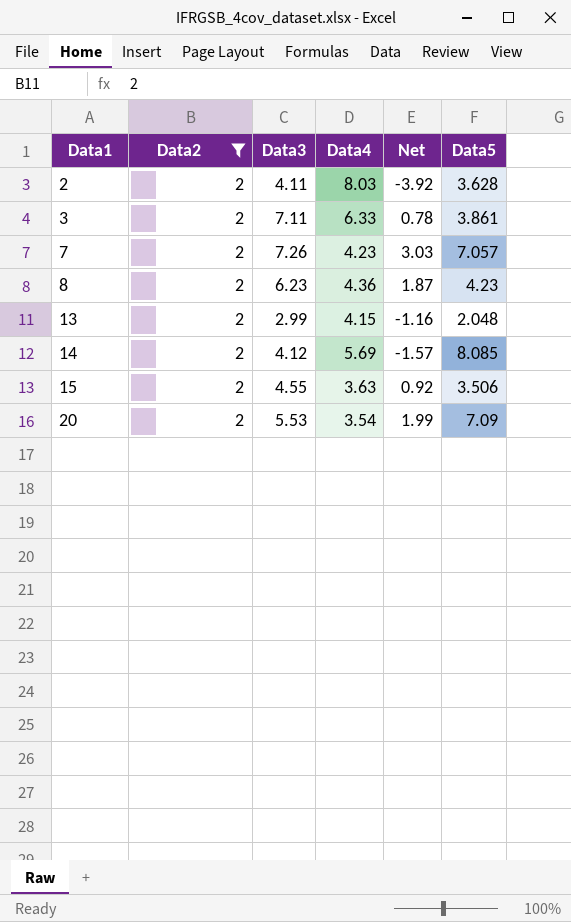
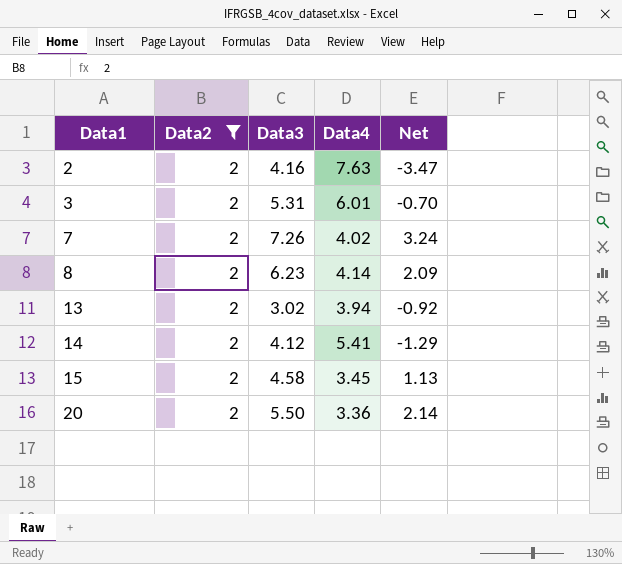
column Data5 | position: 6 -> none
2 | Data3: 4.11 -> 4.16
2 | Data4: 8.03 -> 7.63
2 | Net: -3.92 -> -3.47
3 | Data3: 7.11 -> 5.31
3 | Data4: 6.33 -> 6.01
3 | Net: 0.78 -> -0.70
7 | Data4: 4.23 -> 4.02
7 | Net: 3.03 -> 3.24
8 | Data4: 4.36 -> 4.14
8 | Net: 1.87 -> 2.09
13 | Data3: 2.99 -> 3.02
13 | Data4: 4.15 -> 3.94
13 | Net: -1.16 -> -0.92
14 | Data4: 5.69 -> 5.41
14 | Net: -1.57 -> -1.29
15 | Data3: 4.55 -> 4.58
15 | Data4: 3.63 -> 3.45
15 | Net: 0.92 -> 1.13
20 | Data3: 5.53 -> 5.50
20 | Data4: 3.54 -> 3.36
20 | Net: 1.99 -> 2.14

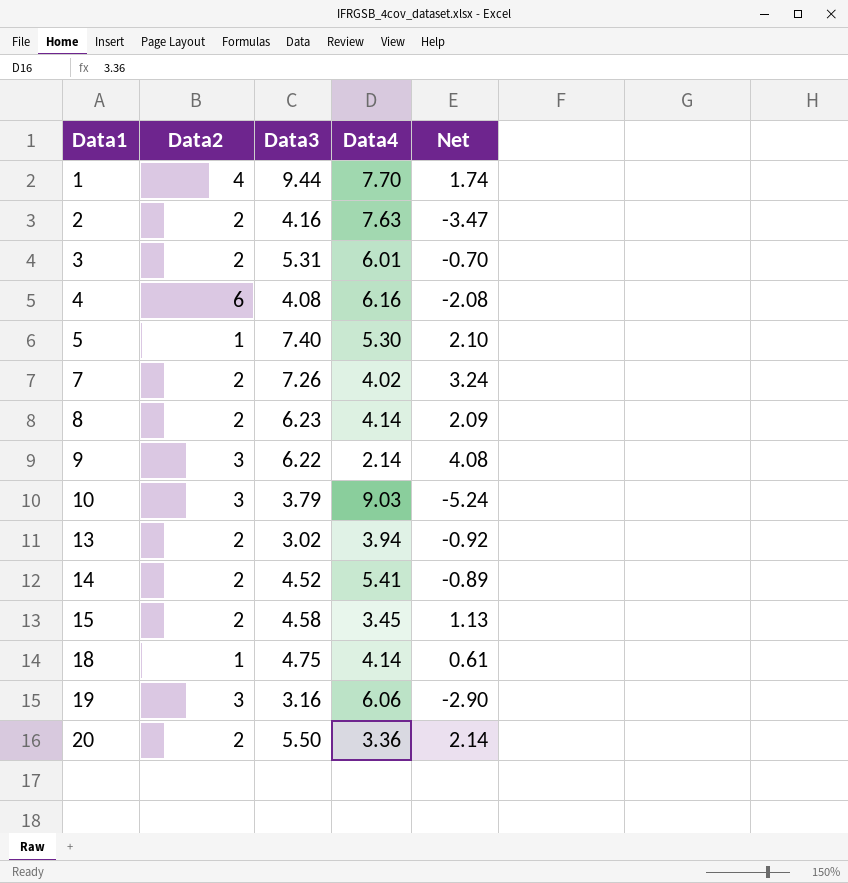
filter: Data2 = 2 -> none
14 | Data3: 4.12 -> 4.52
14 | Net: -1.29 -> -0.89

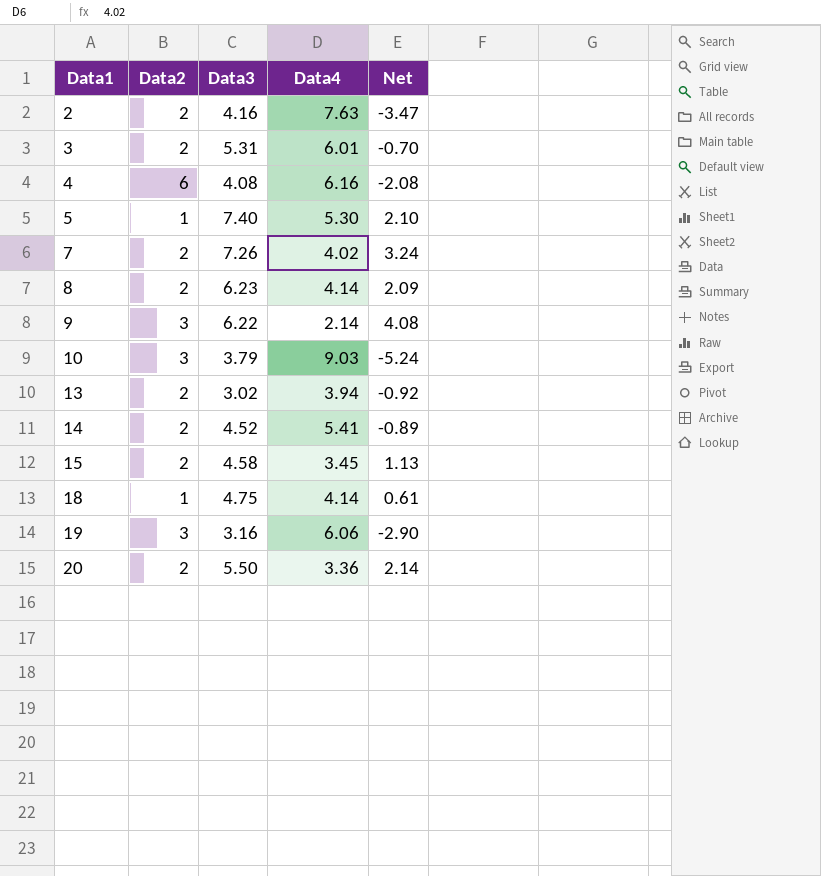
row 1: 4 | 9.44 | 7.70 | 1.74 -> none

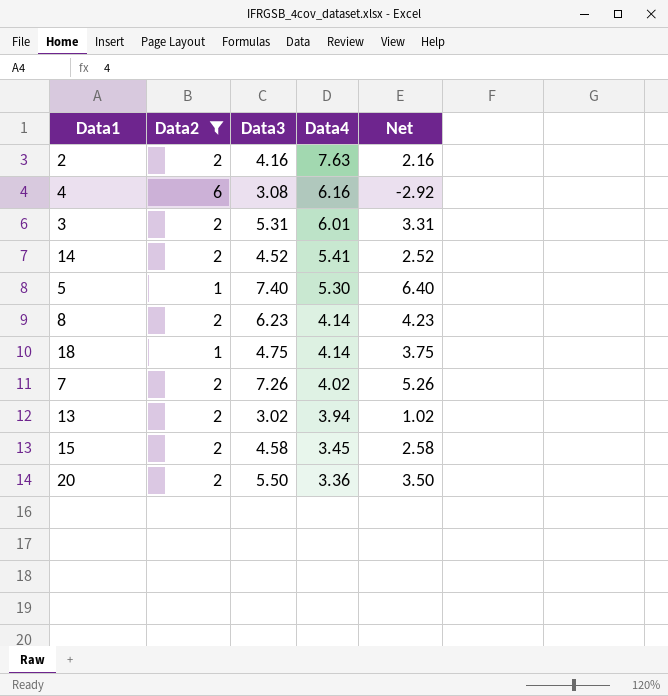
filter: none -> Data2 != 3
row order: Data1 ascending -> Data4 descending
column Net | formula: [Data3] - [Data4] -> [Data3] - [Data2]
4 | Data3: 4.08 -> 3.08

